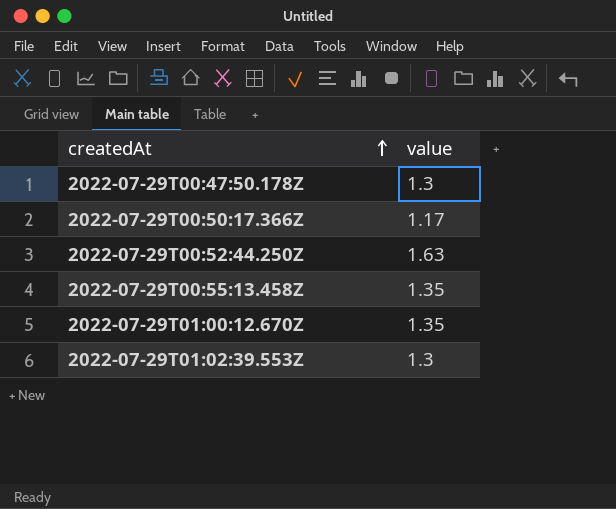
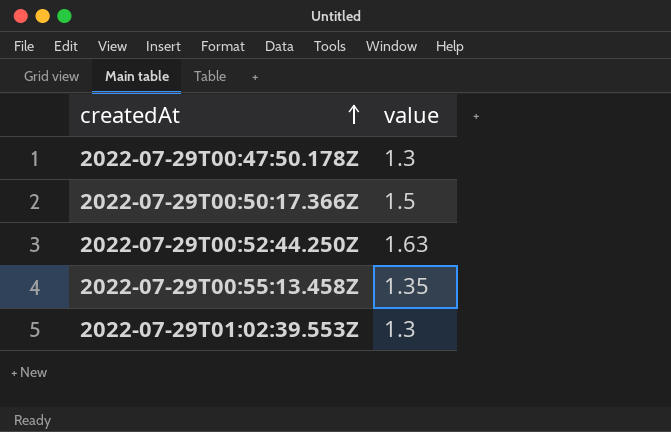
row 2022-07-29T01:00:12.670Z: 1.35 -> none
2022-07-29T00:50:17.366Z | value: 1.17 -> 1.5

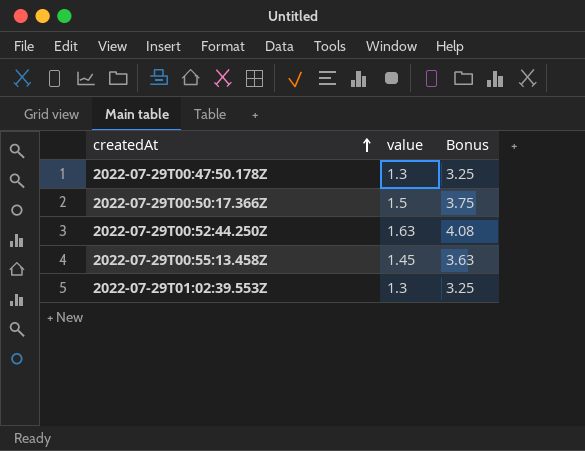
column Bonus | formula: none -> [value] * 2.5
2022-07-29T00:55:13.458Z | value: 1.35 -> 1.45

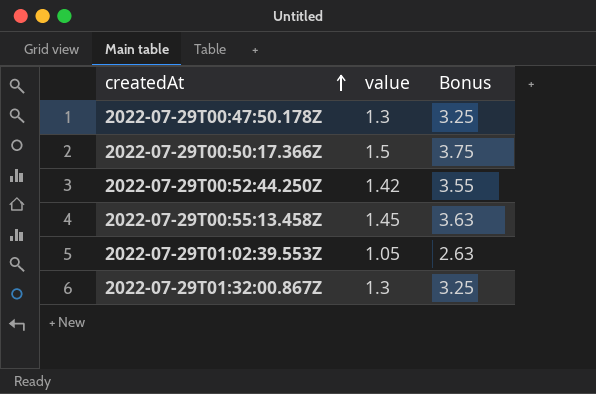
2022-07-29T00:52:44.250Z | value: 1.63 -> 1.42
2022-07-29T00:52:44.250Z | Bonus: 4.08 -> 3.55
2022-07-29T01:02:39.553Z | value: 1.3 -> 1.05
2022-07-29T01:02:39.553Z | Bonus: 3.25 -> 2.63
row 2022-07-29T01:32:00.867Z: none -> 1.3 | 3.25

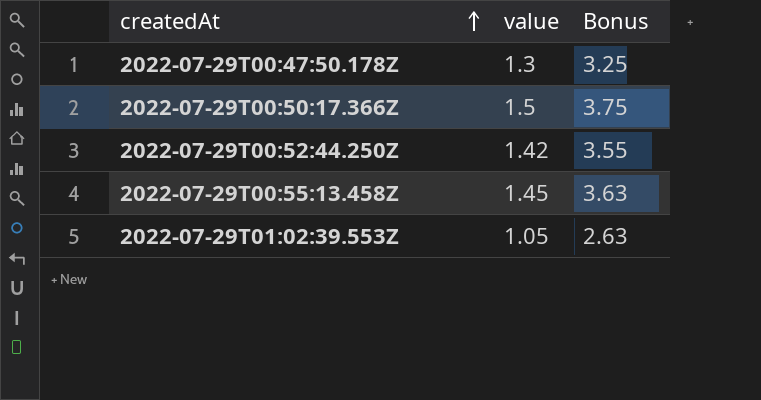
row 2022-07-29T01:32:00.867Z: 1.3 | 3.25 -> none

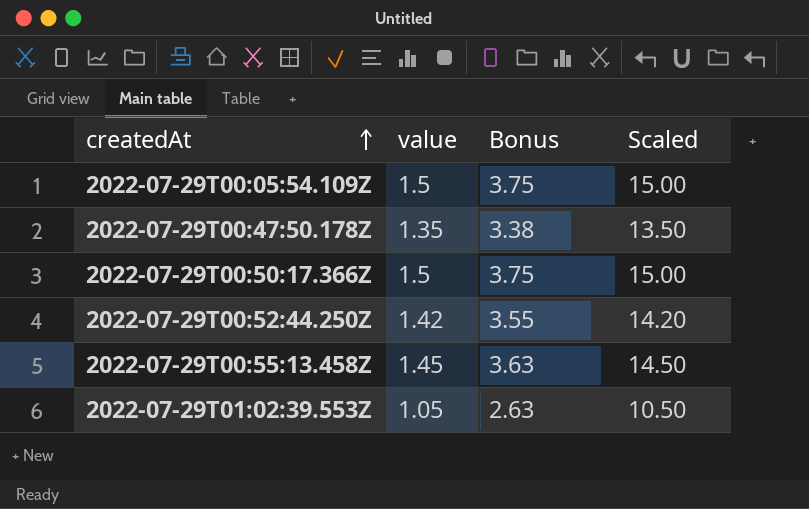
column Scaled | formula: none -> [value] * 10
row 2022-07-29T00:05:54.109Z: none -> 1.5 | 3.75 | 15.00
2022-07-29T00:47:50.178Z | value: 1.3 -> 1.35
2022-07-29T00:47:50.178Z | Bonus: 3.25 -> 3.38

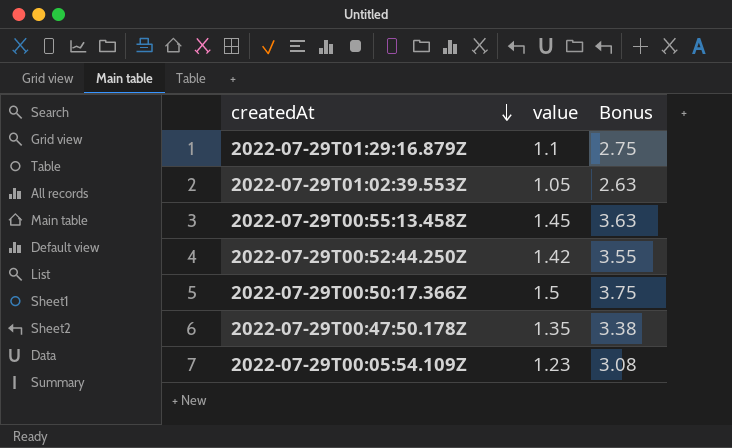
row order: createdAt ascending -> createdAt descending
column Scaled | formula: [value] * 10 -> none
row 2022-07-29T01:29:16.879Z: none -> 1.1 | 2.75
2022-07-29T00:05:54.109Z | value: 1.5 -> 1.23
2022-07-29T00:05:54.109Z | Bonus: 3.75 -> 3.08

